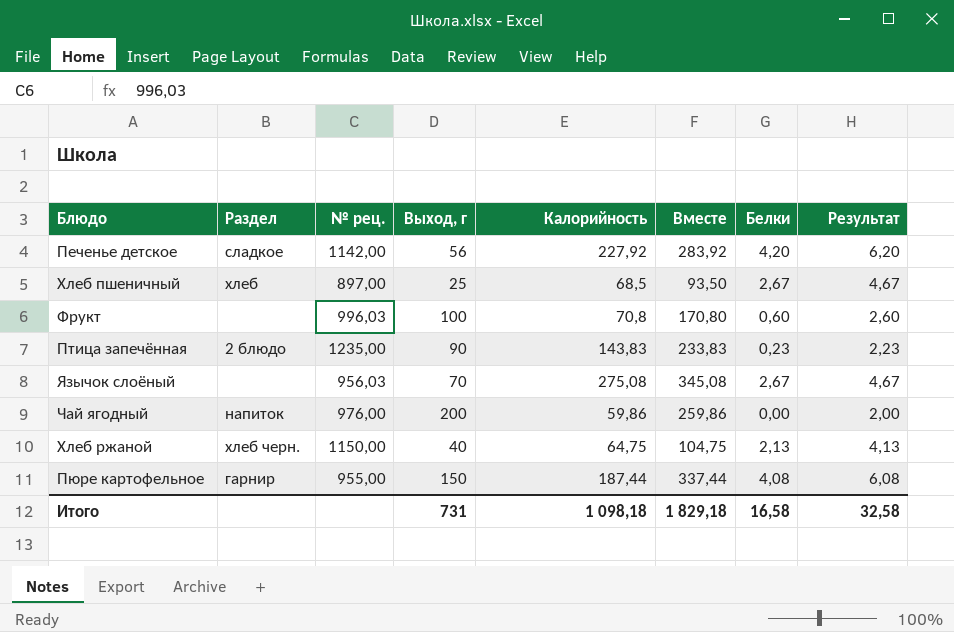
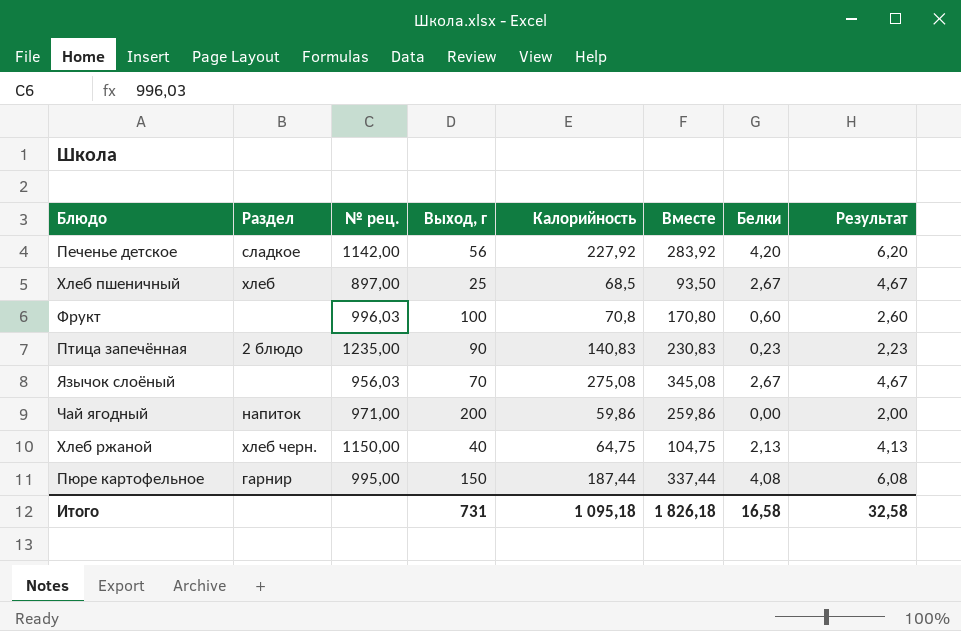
Птица запечённая | Калорийность: 143,83 -> 140,83
Птица запечённая | Вместе: 233,83 -> 230,83
Чай ягодный | № рец.: 976,00 -> 971,00
Пюре картофельное | № рец.: 955,00 -> 995,00
Итого | Калорийность: 1 098,18 -> 1 095,18
Итого | Вместе: 1 829,18 -> 1 826,18

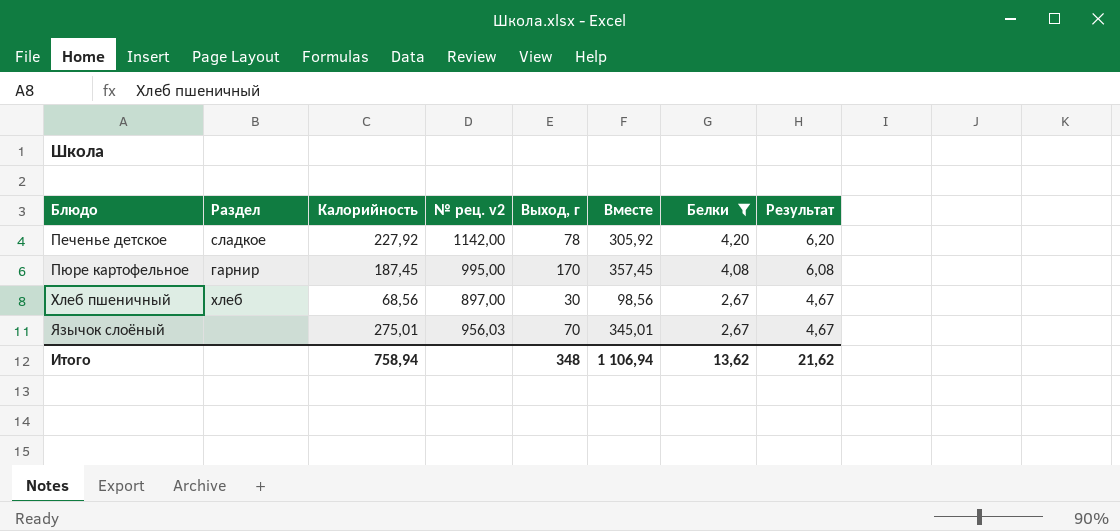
filter: none -> Белки >= 2,67
row order: none -> Блюдо ascending
column Калорийность | position: 5 -> 3
column name: № рец. -> № рец. v2
Печенье детское | Выход, г: 56 -> 78
Печенье детское | Вместе: 283,92 -> 305,92
Пюре картофельное | Калорийность: 187,44 -> 187,45
Пюре картофельное | Выход, г: 150 -> 170
Пюре картофельное | Вместе: 337,44 -> 357,45
Хлеб пшеничный | Калорийность: 68,5 -> 68,56
Хлеб пшеничный | Выход, г: 25 -> 30
Хлеб пшеничный | Вместе: 93,50 -> 98,56
Язычок слоёный | Калорийность: 275,08 -> 275,01
Язычок слоёный | Вместе: 345,08 -> 345,01
Итого | Калорийность: 1 095,18 -> 758,94
Итого | Выход, г: 731 -> 348
Итого | Вместе: 1 826,18 -> 1 106,94
Итого | Белки: 16,58 -> 13,62
Итого | Результат: 32,58 -> 21,62

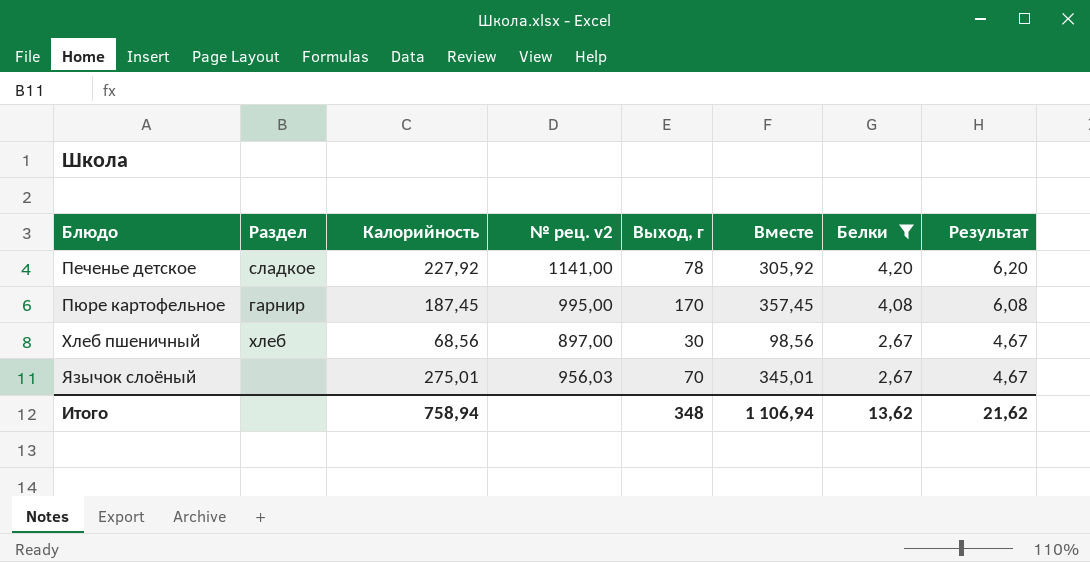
Печенье детское | № рец. v2: 1142,00 -> 1141,00

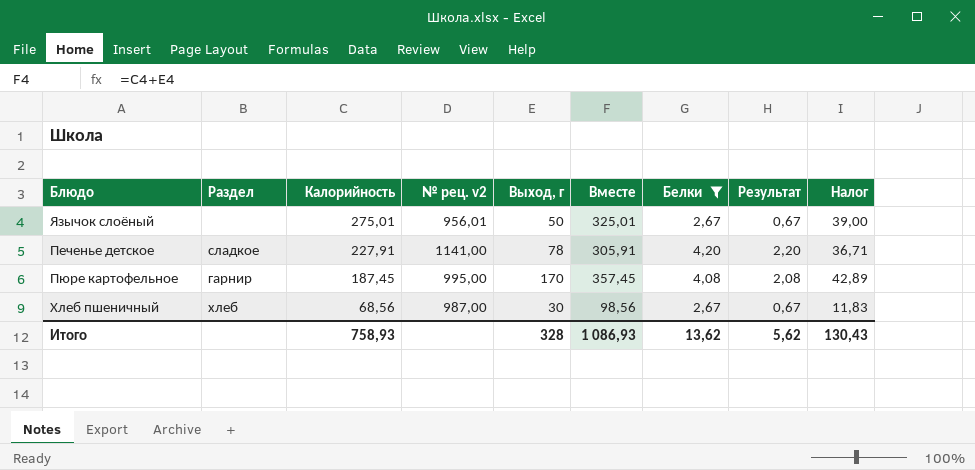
row order: Блюдо ascending -> Калорийность descending
column Результат | formula: [Белки] + 2 -> [Белки] - 2
column Налог | formula: none -> [Вместе] * 0,12
Язычок слоёный | № рец. v2: 956,03 -> 956,01
Язычок слоёный | Выход, г: 70 -> 50
Язычок слоёный | Вместе: 345,01 -> 325,01
Печенье детское | Калорийность: 227,92 -> 227,91
Печенье детское | Вместе: 305,92 -> 305,91
Хлеб пшеничный | № рец. v2: 897,00 -> 987,00
Итого | Калорийность: 758,94 -> 758,93
Итого | Выход, г: 348 -> 328
Итого | Вместе: 1 106,94 -> 1 086,93
Итого | Результат: 21,62 -> 5,62

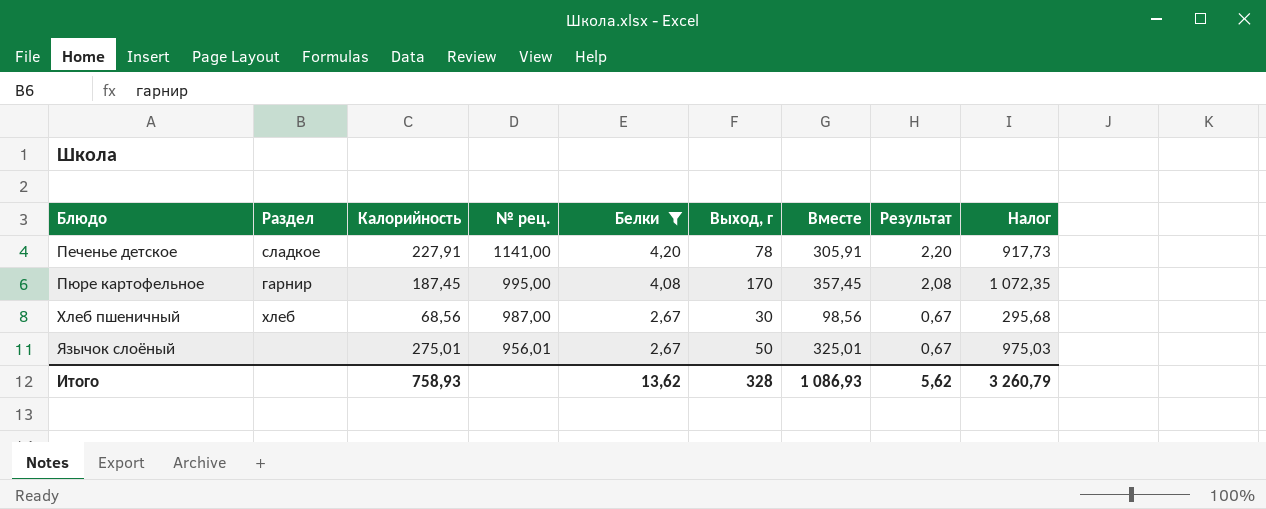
row order: Калорийность descending -> Блюдо ascending
column name: № рец. v2 -> № рец.
column Белки | position: 7 -> 5
column Налог | formula: [Вместе] * 0,12 -> [Вместе] * 3
Итого | Налог: 130,43 -> 3 260,79

